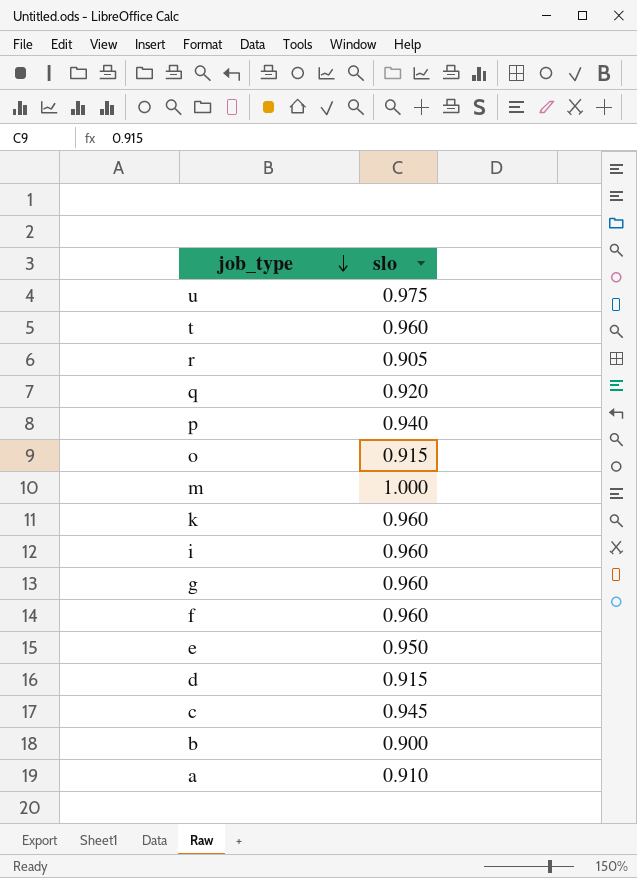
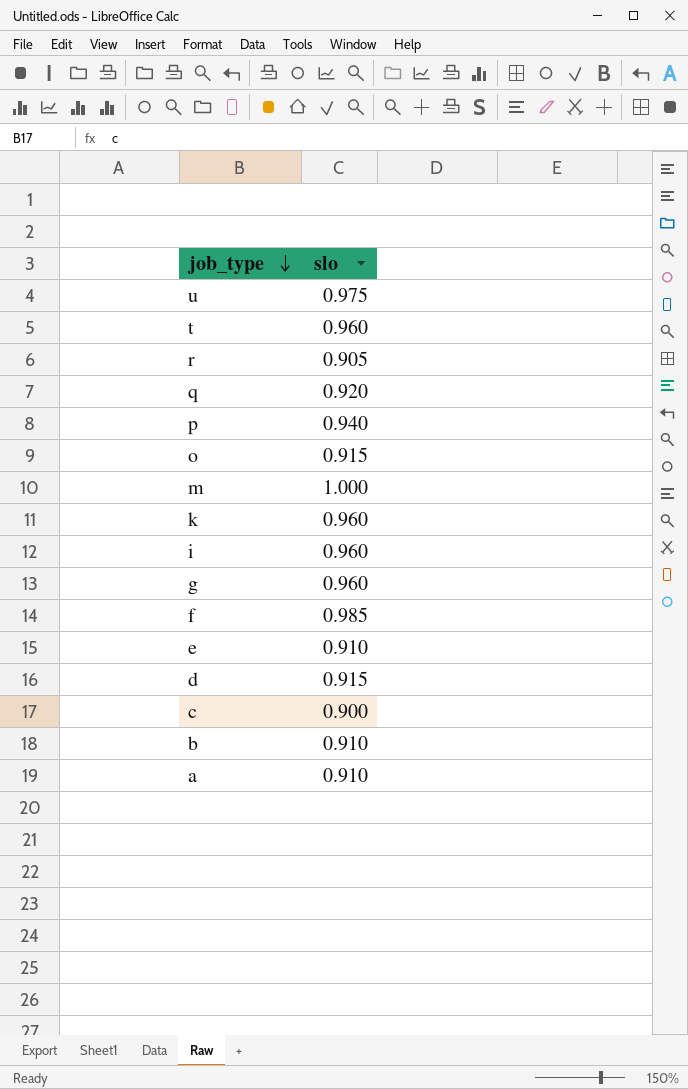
f | slo: 0.960 -> 0.985
e | slo: 0.950 -> 0.910
c | slo: 0.945 -> 0.900
b | slo: 0.900 -> 0.910

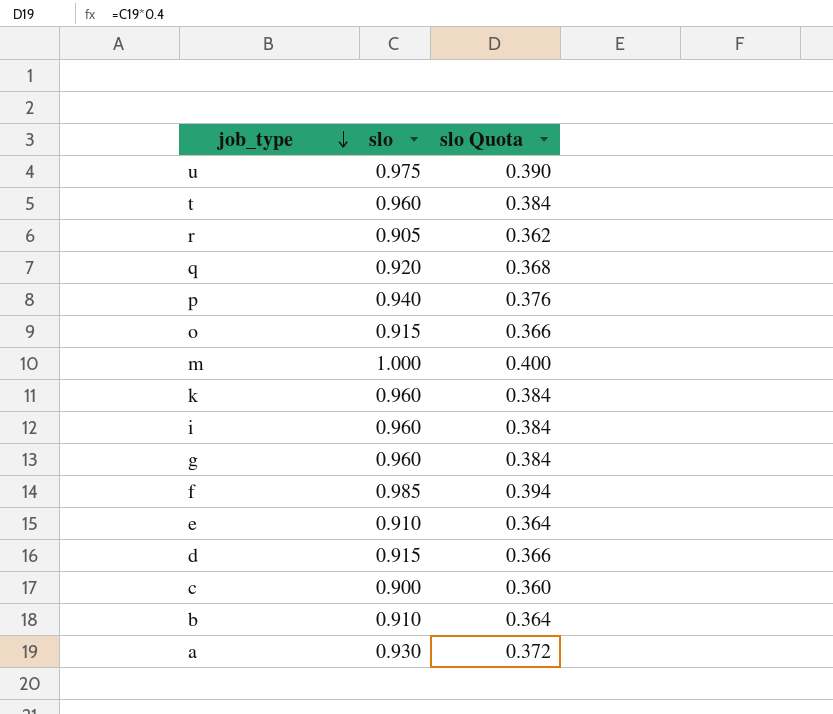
column slo Quota | formula: none -> [slo] * 0.4
a | slo: 0.910 -> 0.930

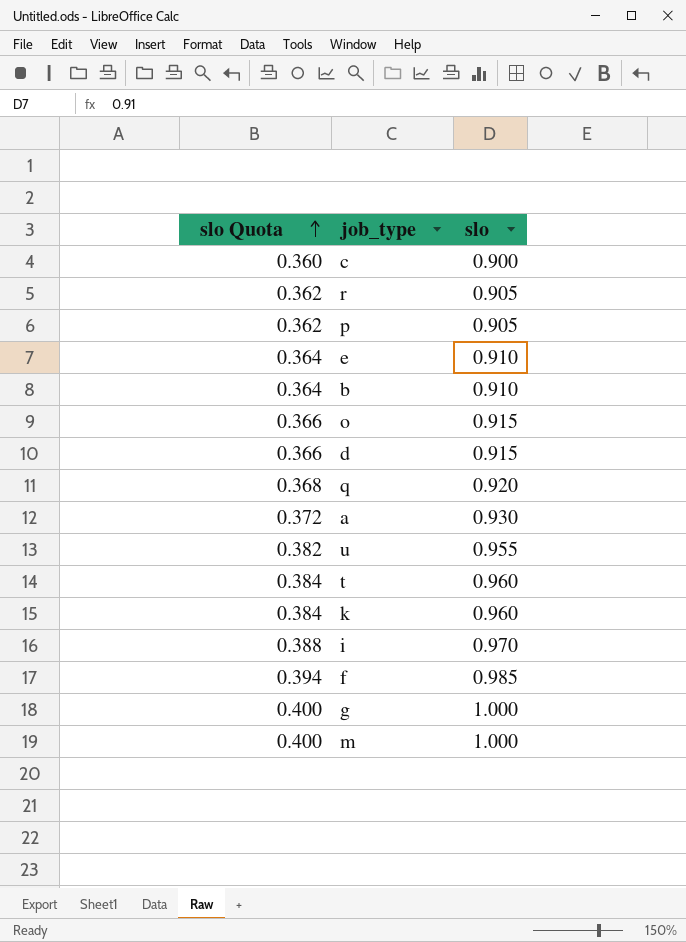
row order: job_type descending -> slo Quota ascending
column slo Quota | position: 3 -> 1
p | slo Quota: 0.376 -> 0.362
p | slo: 0.940 -> 0.905
u | slo Quota: 0.390 -> 0.382
u | slo: 0.975 -> 0.955
i | slo Quota: 0.384 -> 0.388
i | slo: 0.960 -> 0.970
g | slo Quota: 0.384 -> 0.400
g | slo: 0.960 -> 1.000

